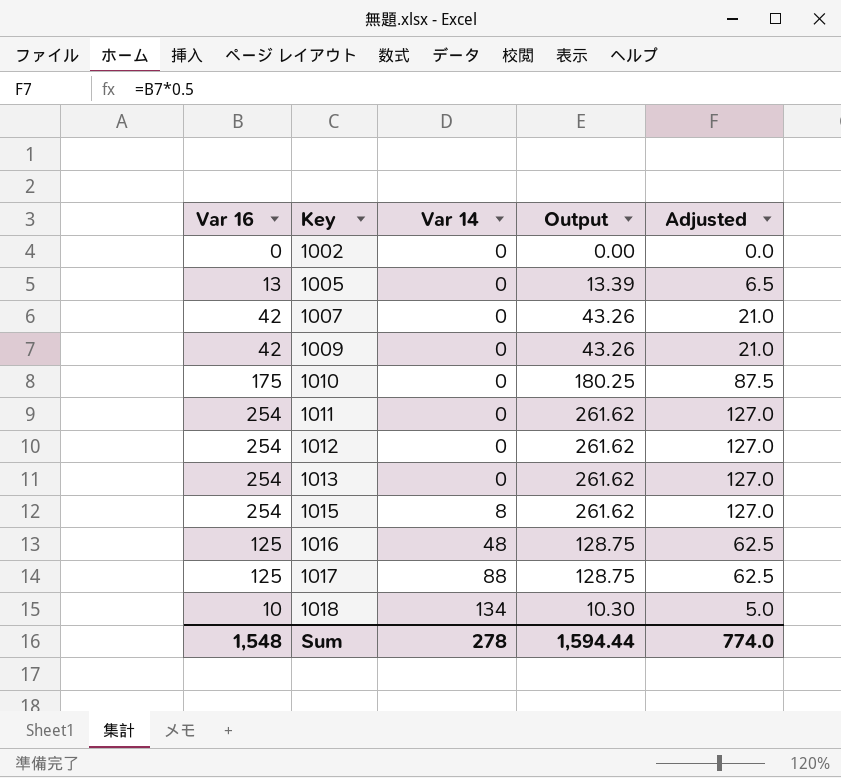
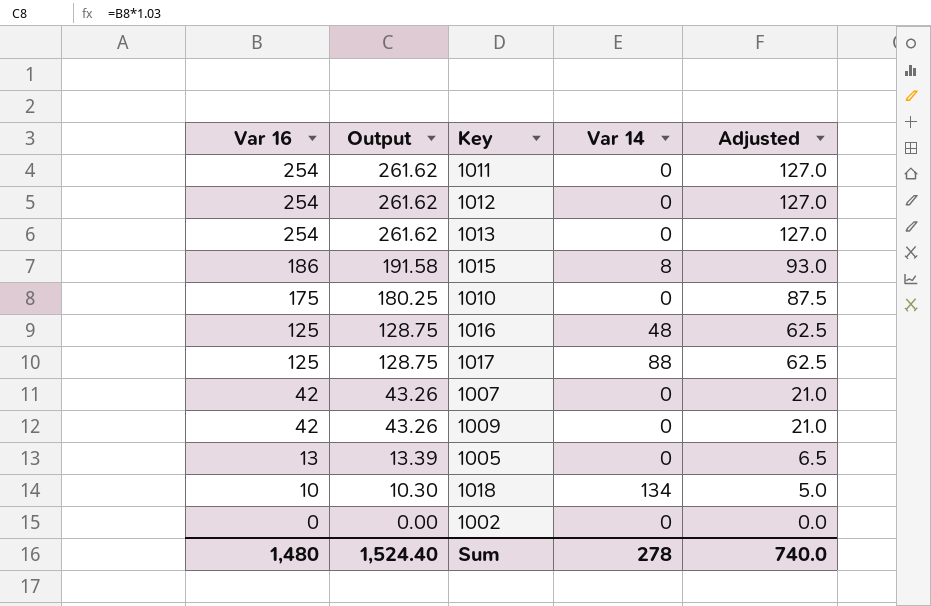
row order: Key ascending -> Var 16 descending
column Output | position: 4 -> 2
1015 | Var 16: 254 -> 186
1015 | Output: 261.62 -> 191.58
1015 | Adjusted: 127.0 -> 93.0
Sum | Var 16: 1,548 -> 1,480
Sum | Output: 1,594.44 -> 1,524.40
Sum | Adjusted: 774.0 -> 740.0

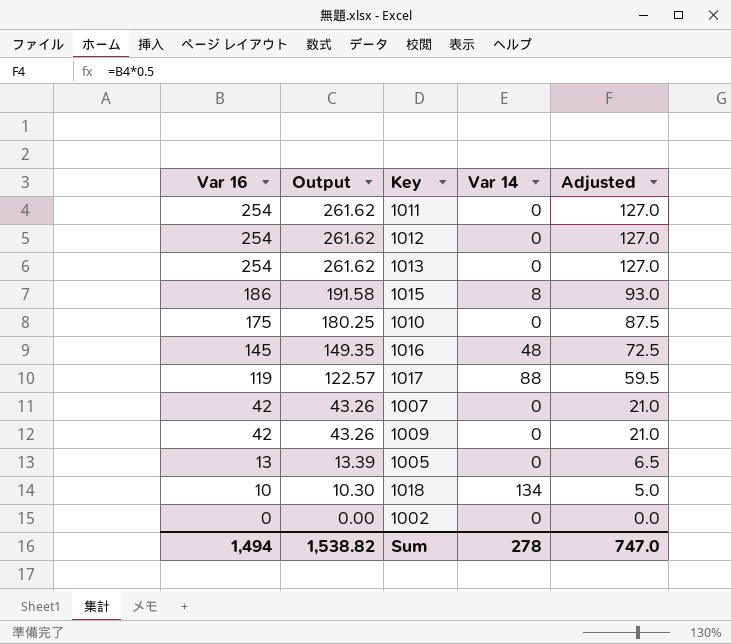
1016 | Var 16: 125 -> 145
1016 | Output: 128.75 -> 149.35
1016 | Adjusted: 62.5 -> 72.5
1017 | Var 16: 125 -> 119
1017 | Output: 128.75 -> 122.57
1017 | Adjusted: 62.5 -> 59.5
Sum | Var 16: 1,480 -> 1,494
Sum | Output: 1,524.40 -> 1,538.82
Sum | Adjusted: 740.0 -> 747.0

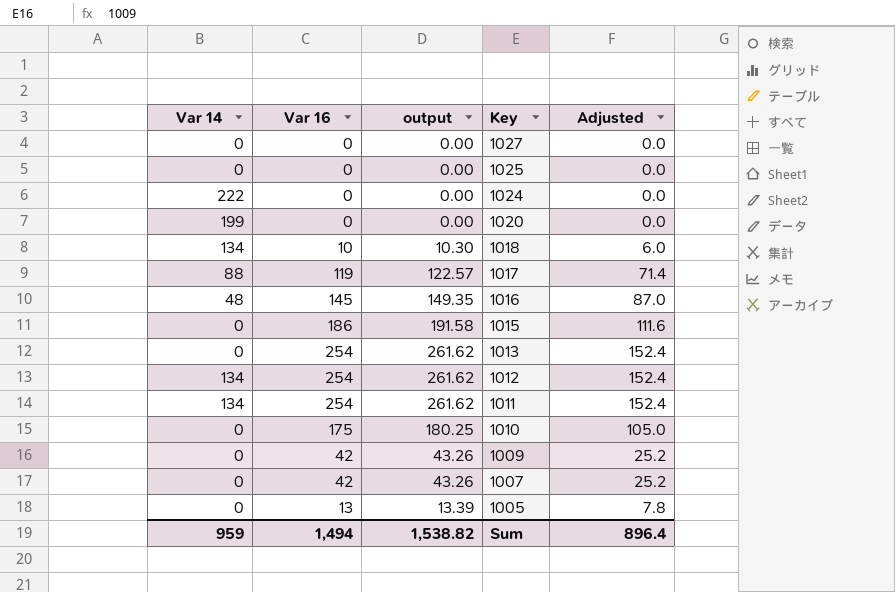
row order: Var 16 descending -> Key descending
column Var 14 | position: 4 -> 1
column name: Output -> output
column Adjusted | formula: [Var 16] * 0.5 -> [Var 16] * 0.6
row 1002: 0 | 0.00 | 0 | 0.0 -> none
row 1027: none -> 0 | 0 | 0.00 | 0.0
row 1025: none -> 0 | 0 | 0.00 | 0.0
row 1024: none -> 222 | 0 | 0.00 | 0.0
row 1020: none -> 199 | 0 | 0.00 | 0.0
1015 | Var 14: 8 -> 0
1012 | Var 14: 0 -> 134
1011 | Var 14: 0 -> 134
Sum | Var 14: 278 -> 959
Sum | Adjusted: 747.0 -> 896.4

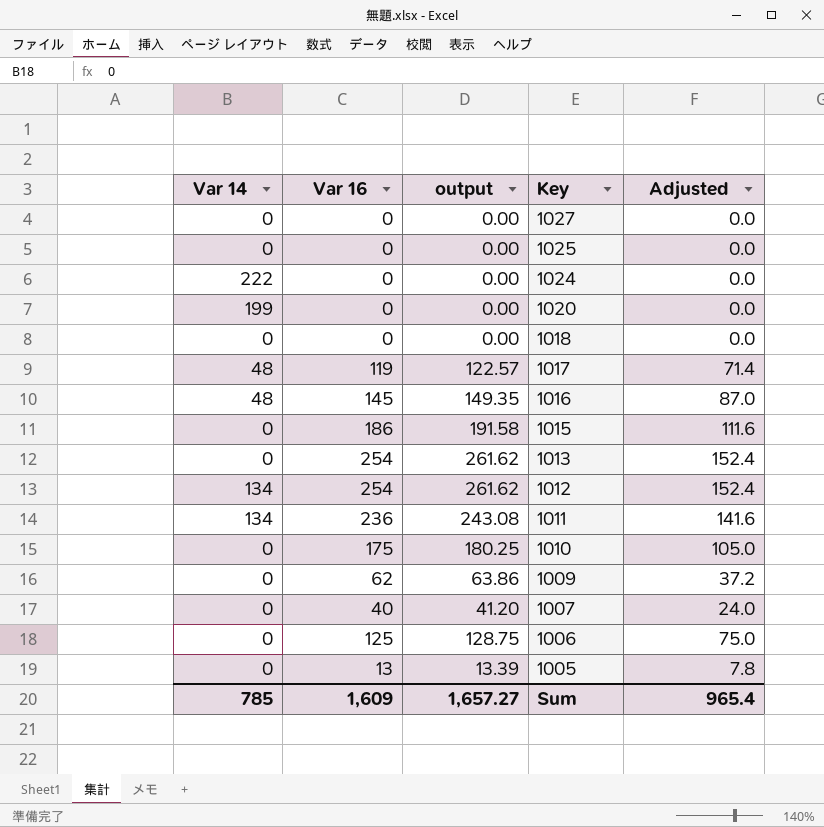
1018 | Var 14: 134 -> 0
1018 | Var 16: 10 -> 0
1018 | output: 10.30 -> 0.00
1018 | Adjusted: 6.0 -> 0.0
1017 | Var 14: 88 -> 48
1011 | Var 16: 254 -> 236
1011 | output: 261.62 -> 243.08
1011 | Adjusted: 152.4 -> 141.6
1009 | Var 16: 42 -> 62
1009 | output: 43.26 -> 63.86
1009 | Adjusted: 25.2 -> 37.2
1007 | Var 16: 42 -> 40
1007 | output: 43.26 -> 41.20
1007 | Adjusted: 25.2 -> 24.0
row 1006: none -> 0 | 125 | 128.75 | 75.0
Sum | Var 14: 959 -> 785
Sum | Var 16: 1,494 -> 1,609
Sum | output: 1,538.82 -> 1,657.27
Sum | Adjusted: 896.4 -> 965.4

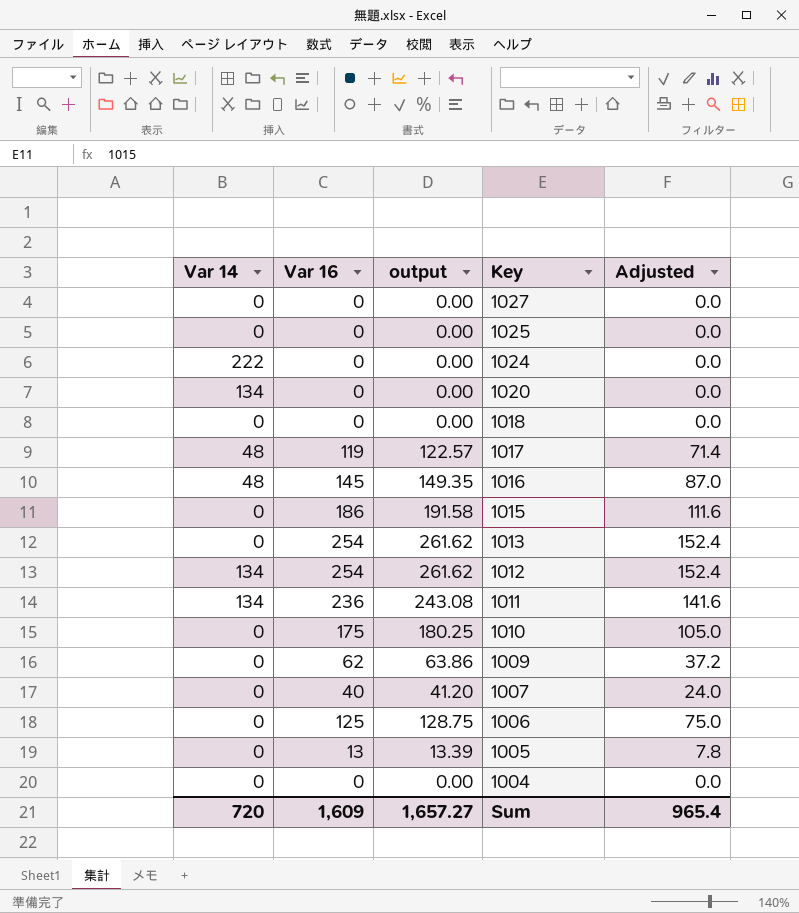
1020 | Var 14: 199 -> 134
row 1004: none -> 0 | 0 | 0.00 | 0.0
Sum | Var 14: 785 -> 720

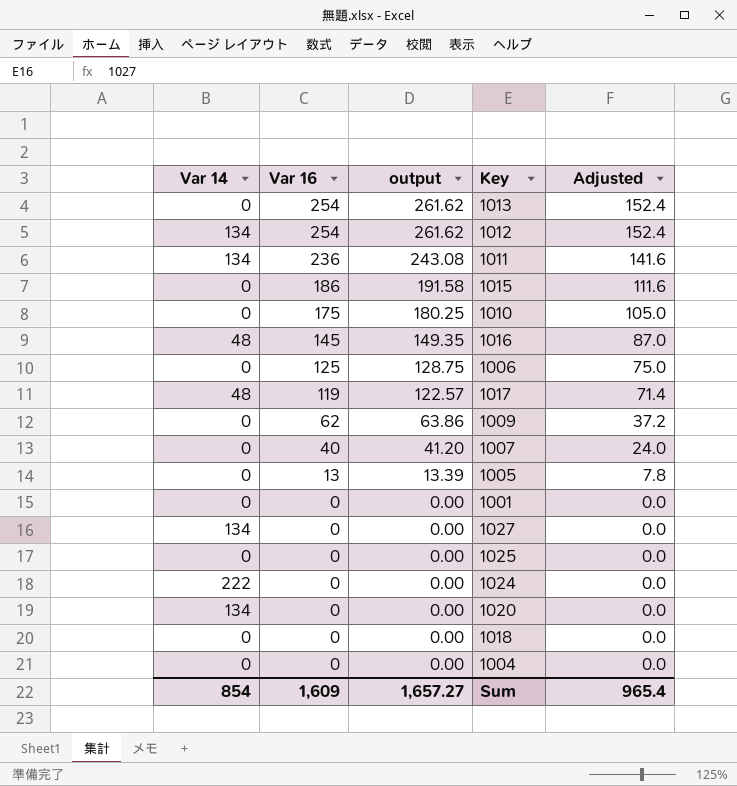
row order: Key descending -> Var 16 descending
row 1001: none -> 0 | 0 | 0.00 | 0.0
1027 | Var 14: 0 -> 134
Sum | Var 14: 720 -> 854

